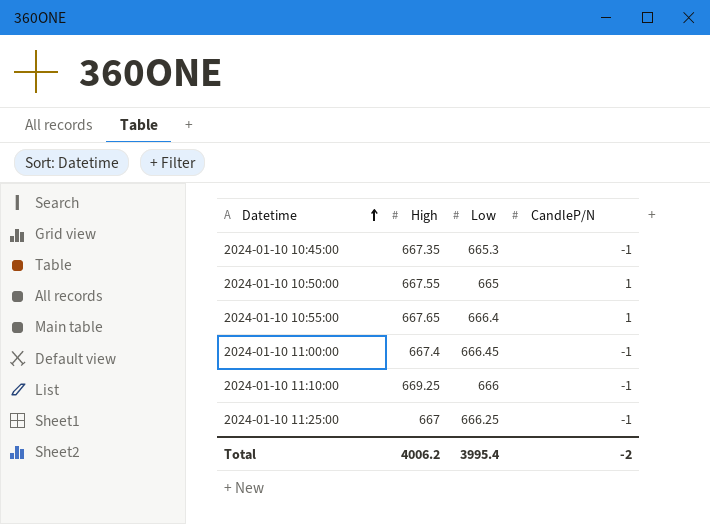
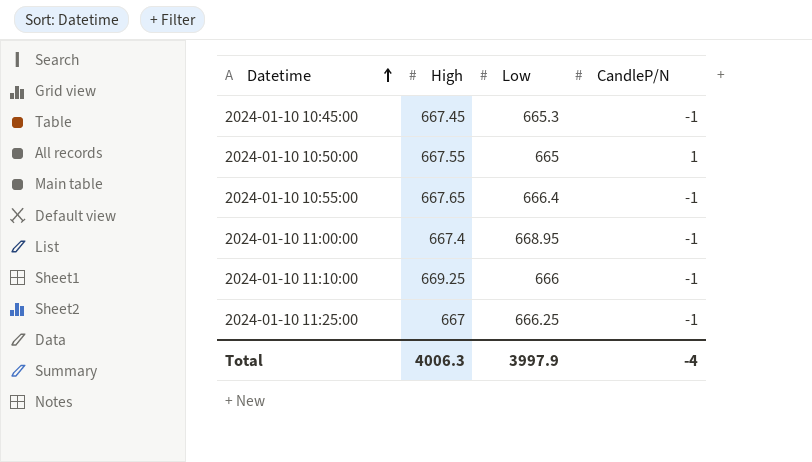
2024-01-10 10:45:00 | High: 667.35 -> 667.45
2024-01-10 10:55:00 | CandleP/N: 1 -> -1
2024-01-10 11:00:00 | Low: 666.45 -> 668.95
Total | High: 4006.2 -> 4006.3
Total | Low: 3995.4 -> 3997.9
Total | CandleP/N: -2 -> -4

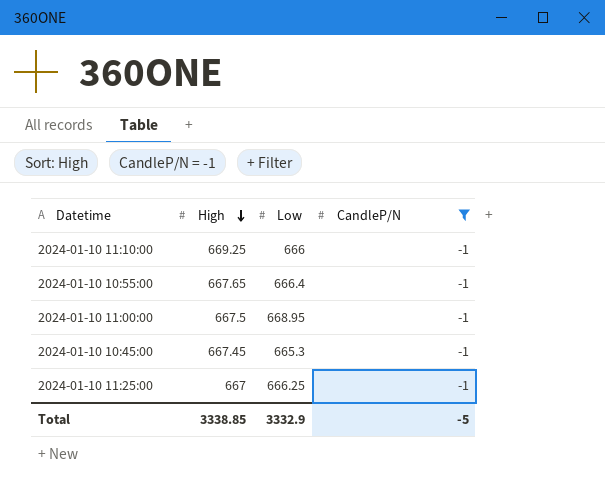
filter: none -> CandleP/N = -1
row order: Datetime ascending -> High descending
2024-01-10 11:00:00 | High: 667.4 -> 667.5
Total | High: 4006.3 -> 3338.85
Total | Low: 3997.9 -> 3332.9
Total | CandleP/N: -4 -> -5

